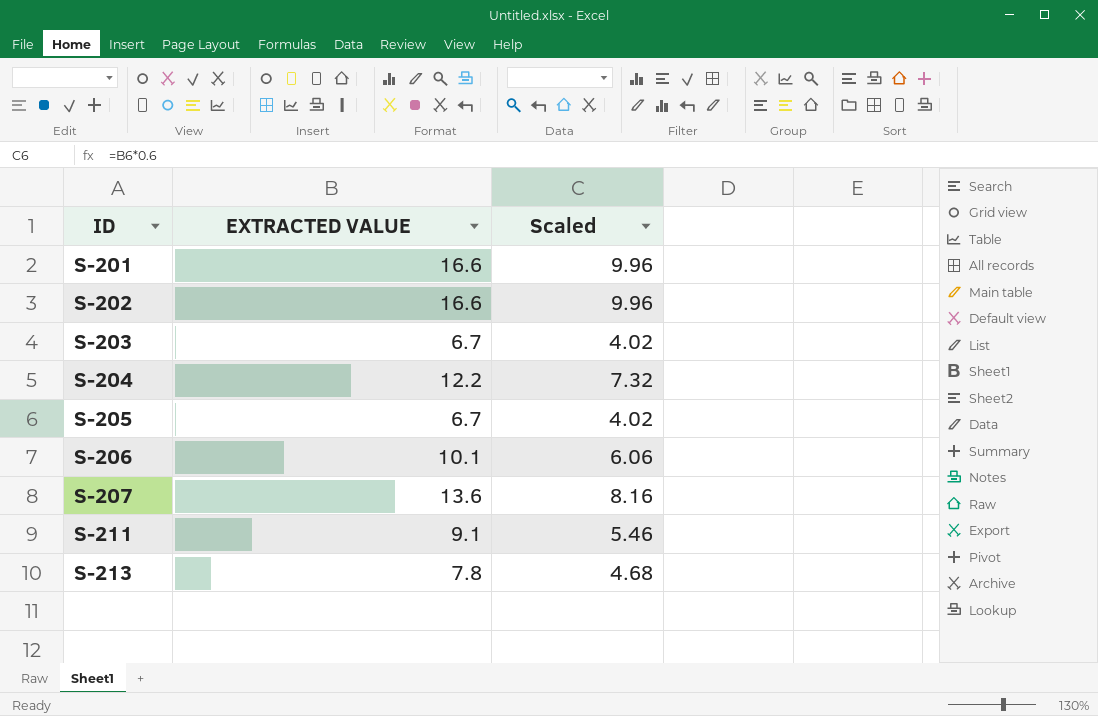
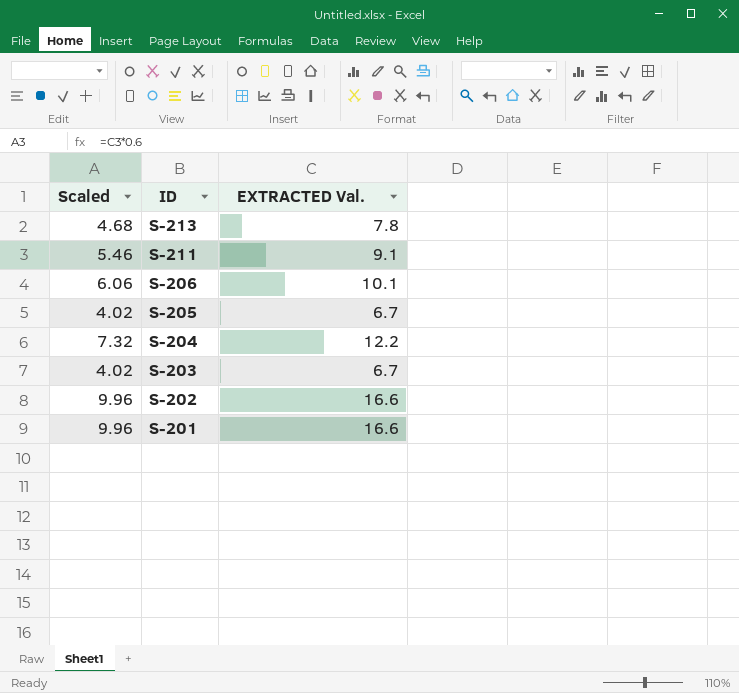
row order: ID ascending -> ID descending
column Scaled | position: 3 -> 1
column name: EXTRACTED VALUE -> EXTRACTED Val.
row S-207: 13.6 | 8.16 -> none

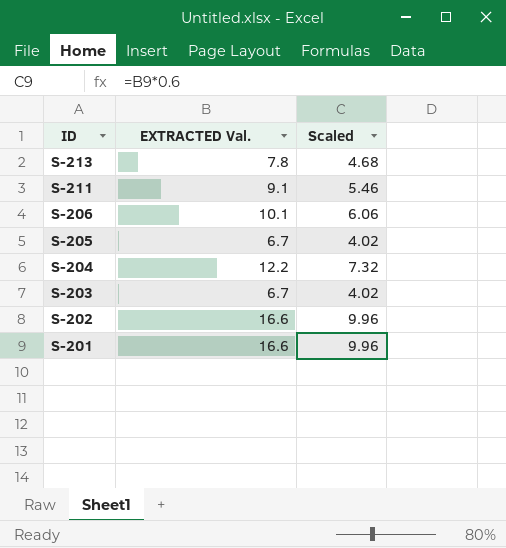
column Scaled | position: 1 -> 3

